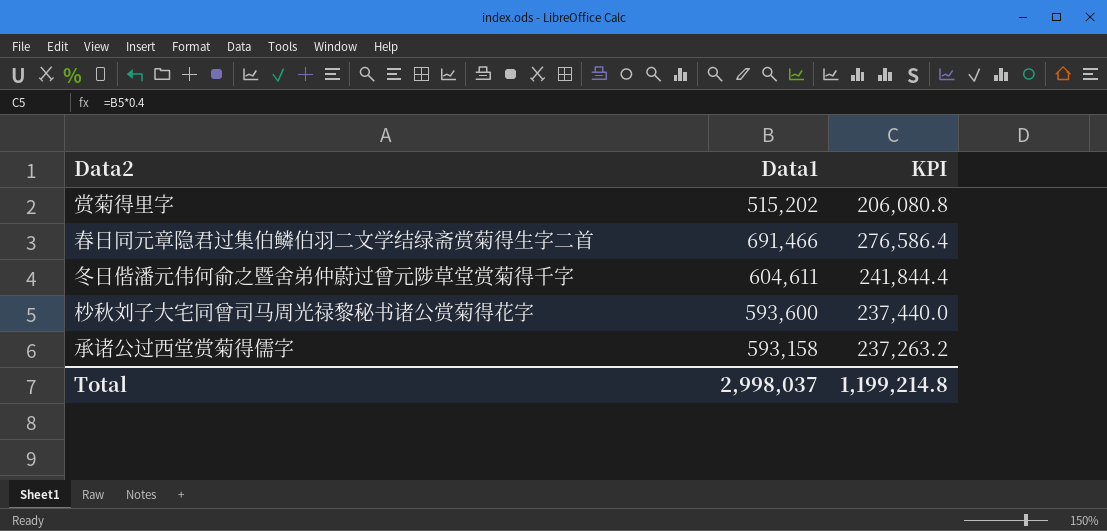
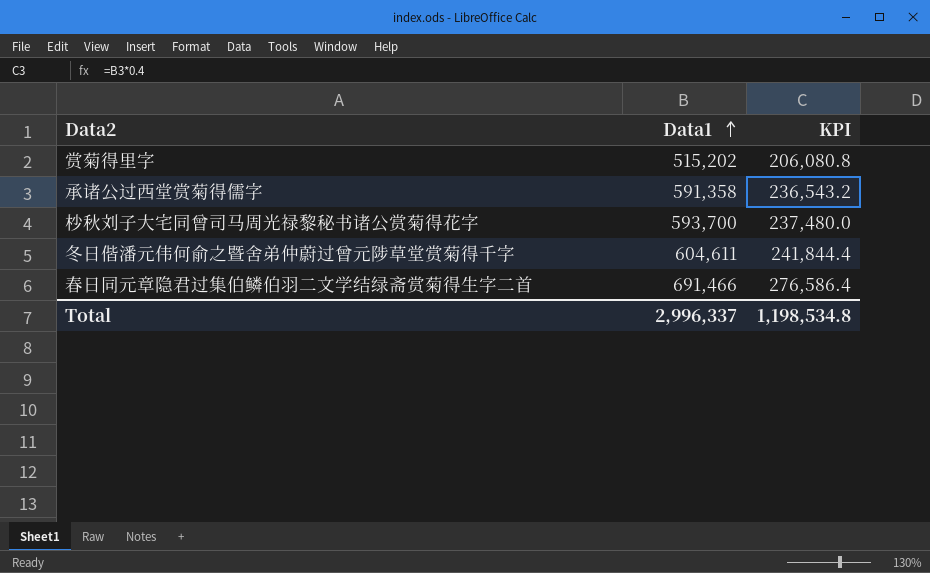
row order: none -> Data1 ascending
承诸公过西堂赏菊得儒字 | Data1: 593,158 -> 591,358
承诸公过西堂赏菊得儒字 | KPI: 237,263.2 -> 236,543.2
杪秋刘子大宅同曾司马周光禄黎秘书诸公赏菊得花字 | Data1: 593,600 -> 593,700
杪秋刘子大宅同曾司马周光禄黎秘书诸公赏菊得花字 | KPI: 237,440.0 -> 237,480.0
Total | Data1: 2,998,037 -> 2,996,337
Total | KPI: 1,199,214.8 -> 1,198,534.8

